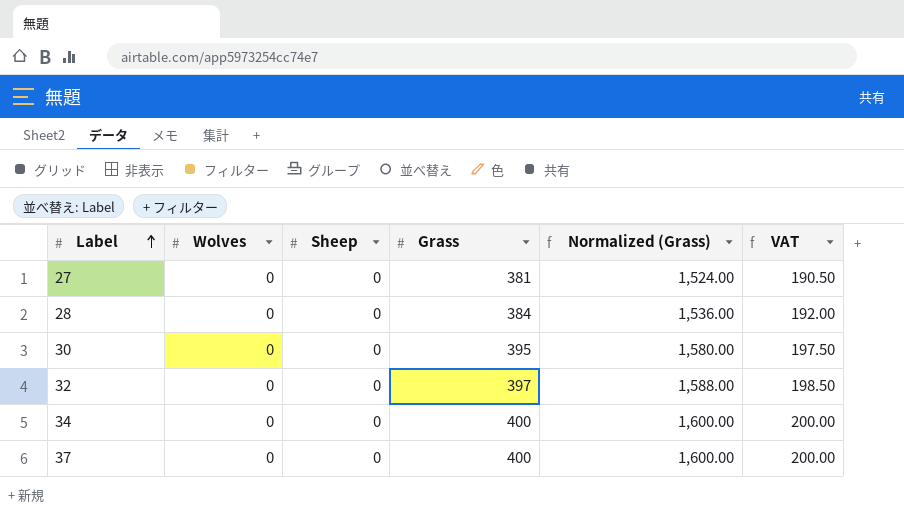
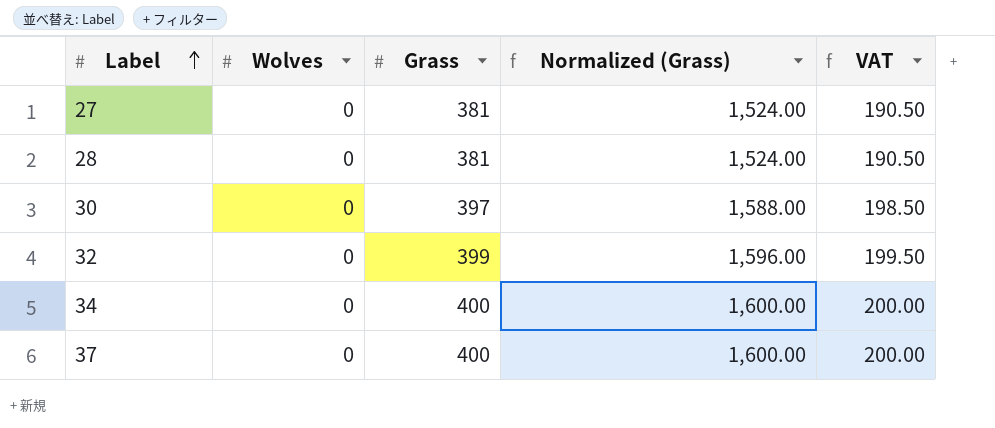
column Sheep | position: 3 -> none
28 | Grass: 384 -> 381
28 | Normalized (Grass): 1,536.00 -> 1,524.00
28 | VAT: 192.00 -> 190.50
30 | Grass: 395 -> 397
30 | Normalized (Grass): 1,580.00 -> 1,588.00
30 | VAT: 197.50 -> 198.50
32 | Grass: 397 -> 399
32 | Normalized (Grass): 1,588.00 -> 1,596.00
32 | VAT: 198.50 -> 199.50

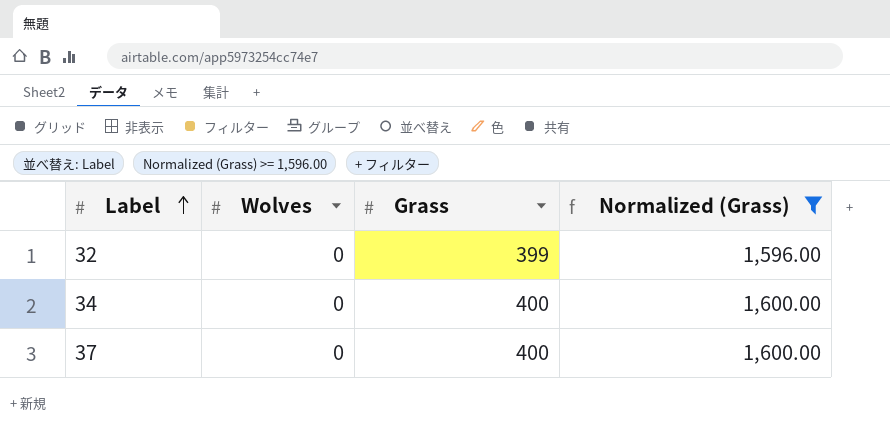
filter: none -> Normalized (Grass) >= 1,596.00
column VAT | formula: [Grass] * 0.5 -> none

